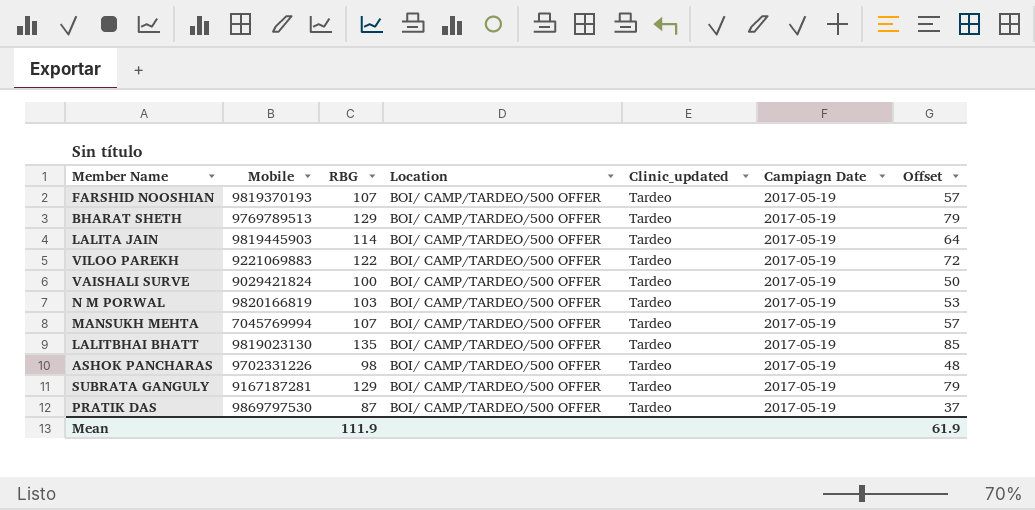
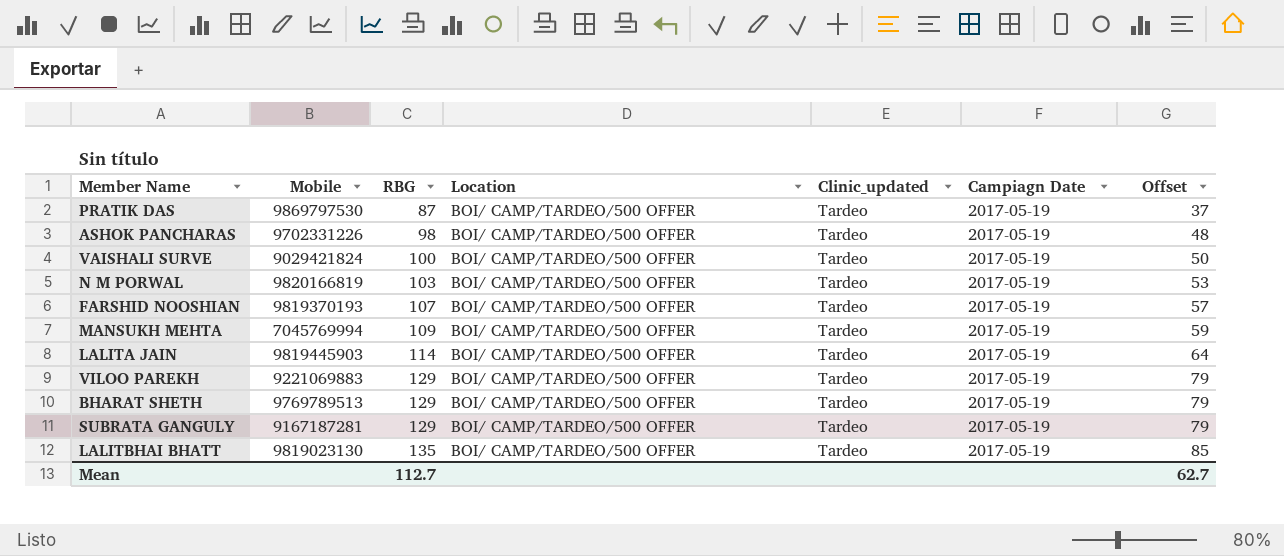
row order: none -> RBG ascending
MANSUKH MEHTA | RBG: 107 -> 109
MANSUKH MEHTA | Offset: 57 -> 59
VILOO PAREKH | RBG: 122 -> 129
VILOO PAREKH | Offset: 72 -> 79
Mean | RBG: 111.9 -> 112.7
Mean | Offset: 61.9 -> 62.7

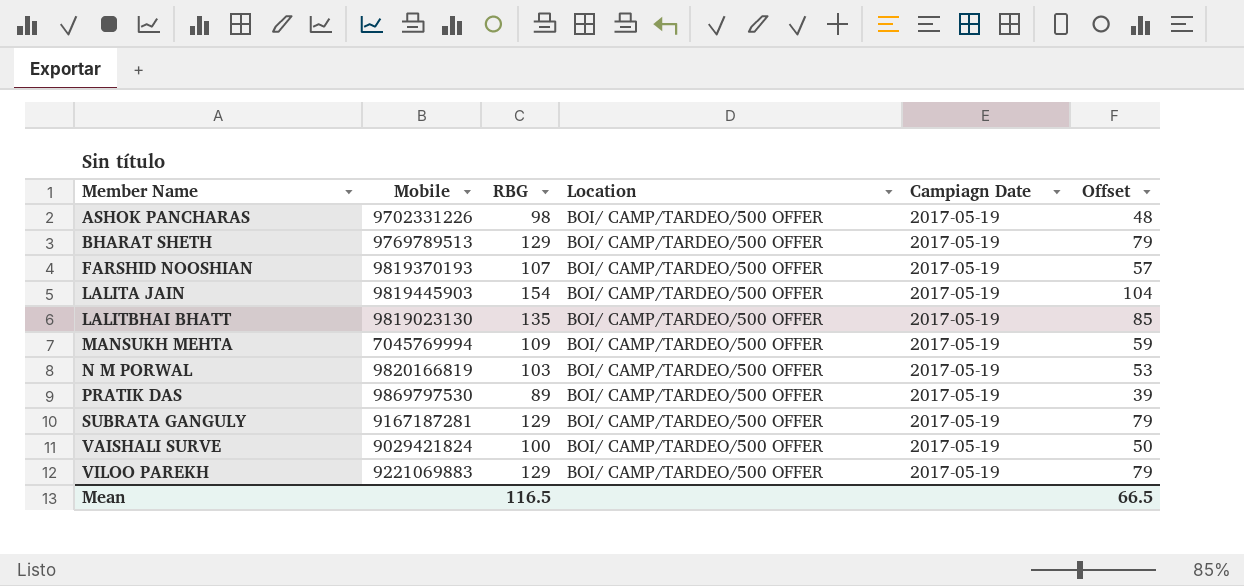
row order: RBG ascending -> Member Name ascending
column Clinic_updated | position: 5 -> none
LALITA JAIN | RBG: 114 -> 154
LALITA JAIN | Offset: 64 -> 104
PRATIK DAS | RBG: 87 -> 89
PRATIK DAS | Offset: 37 -> 39
Mean | RBG: 112.7 -> 116.5
Mean | Offset: 62.7 -> 66.5

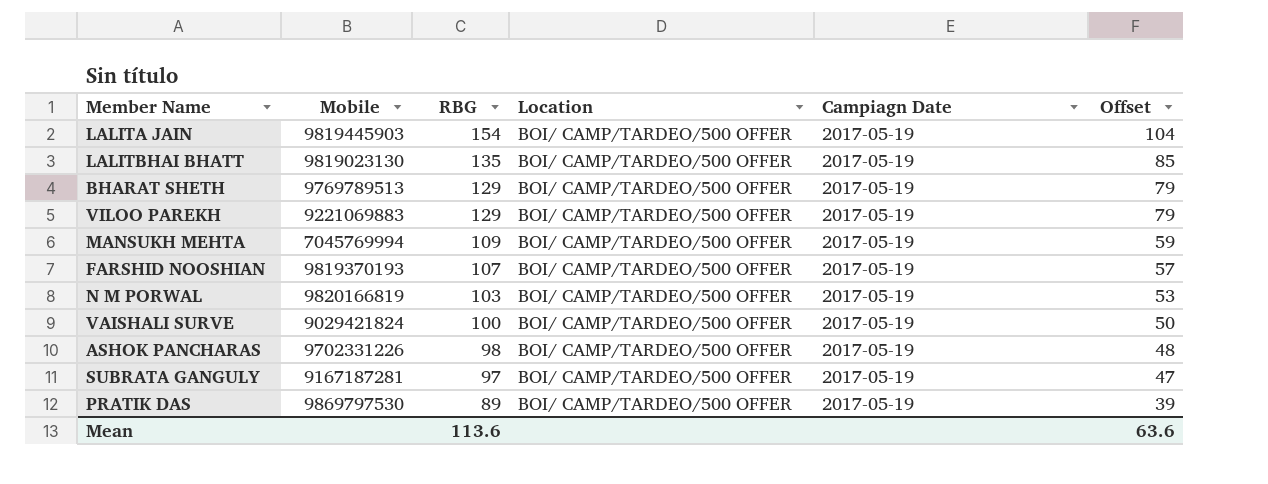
row order: Member Name ascending -> RBG descending
SUBRATA GANGULY | RBG: 129 -> 97
SUBRATA GANGULY | Offset: 79 -> 47
Mean | RBG: 116.5 -> 113.6
Mean | Offset: 66.5 -> 63.6

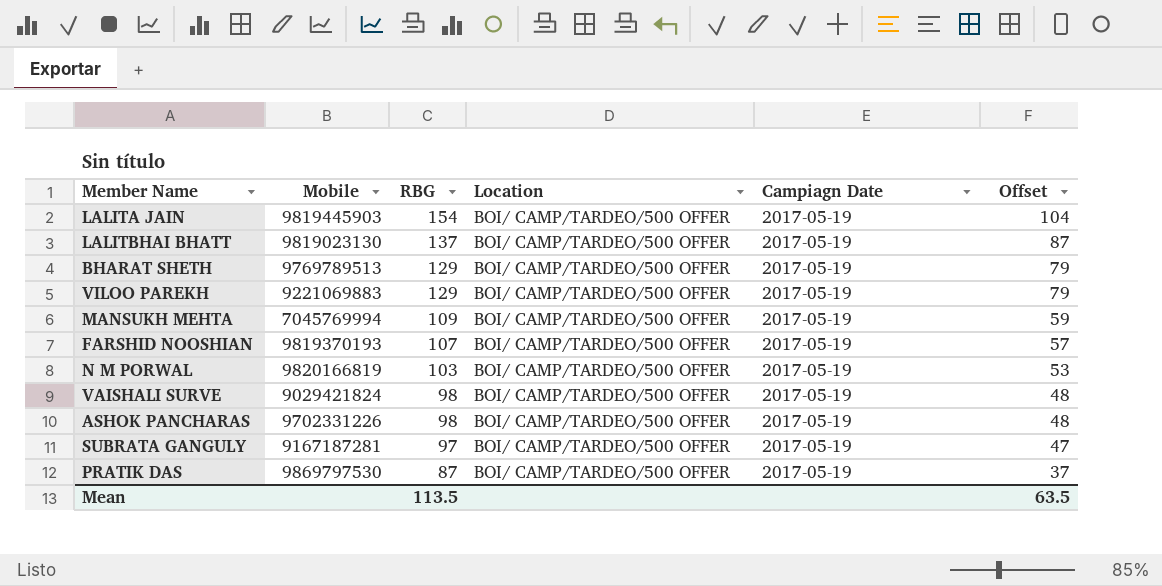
LALITBHAI BHATT | RBG: 135 -> 137
LALITBHAI BHATT | Offset: 85 -> 87
VAISHALI SURVE | RBG: 100 -> 98
VAISHALI SURVE | Offset: 50 -> 48
PRATIK DAS | RBG: 89 -> 87
PRATIK DAS | Offset: 39 -> 37
Mean | RBG: 113.6 -> 113.5
Mean | Offset: 63.6 -> 63.5

